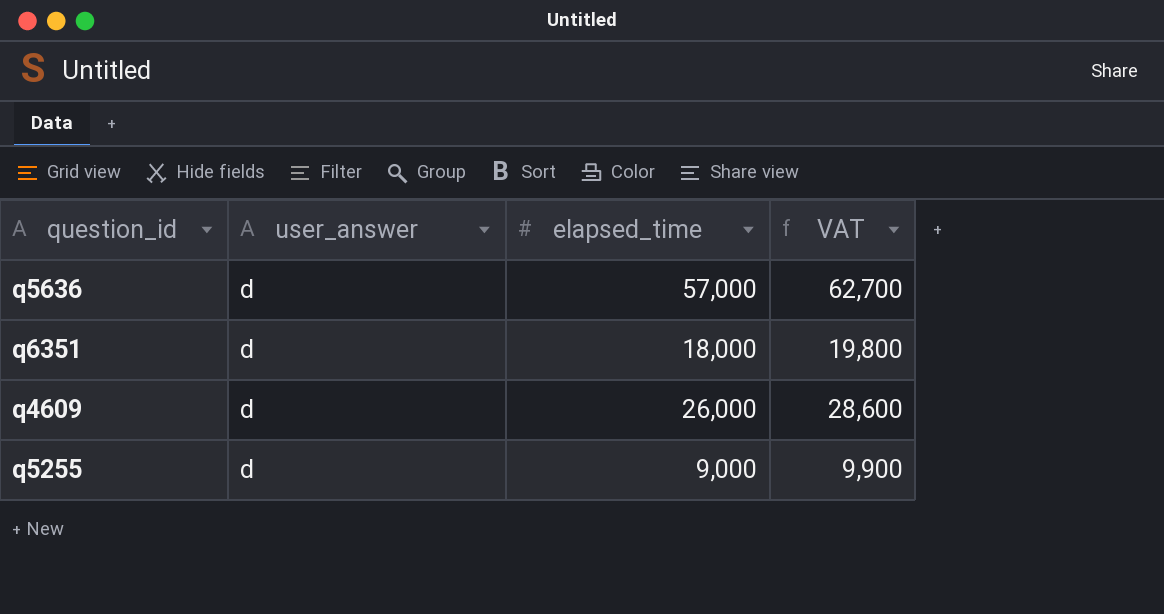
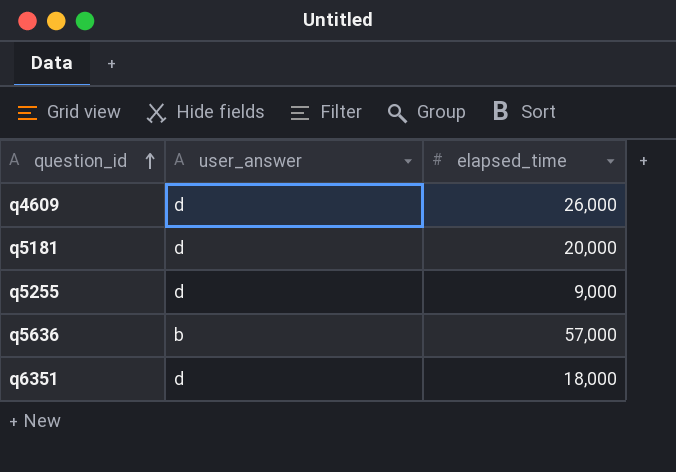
row order: none -> question_id ascending
column VAT | formula: [elapsed_time] * 1.1 -> none
row q5181: none -> d | 20,000
q5636 | user_answer: d -> b

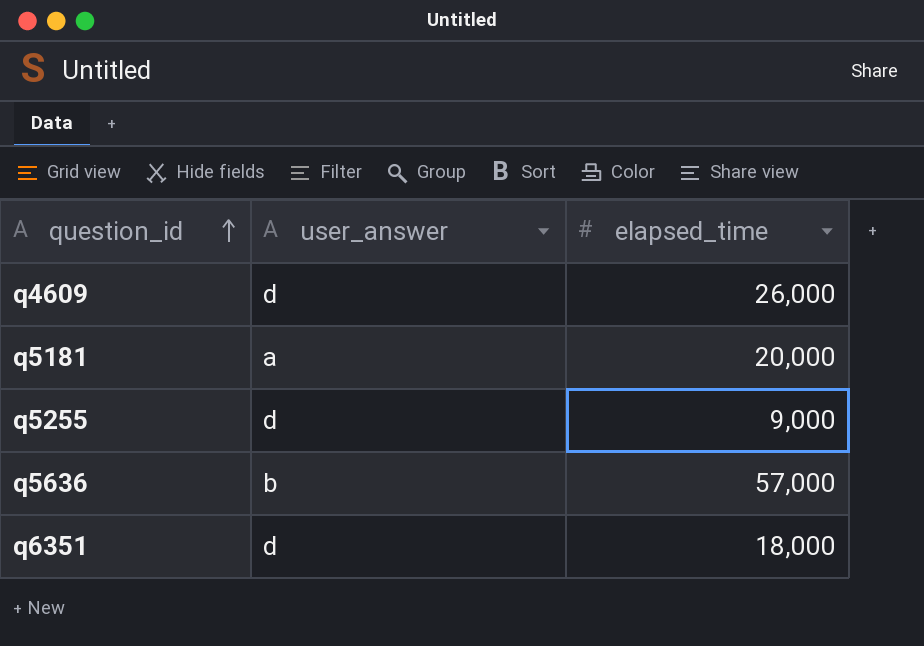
q5181 | user_answer: d -> a

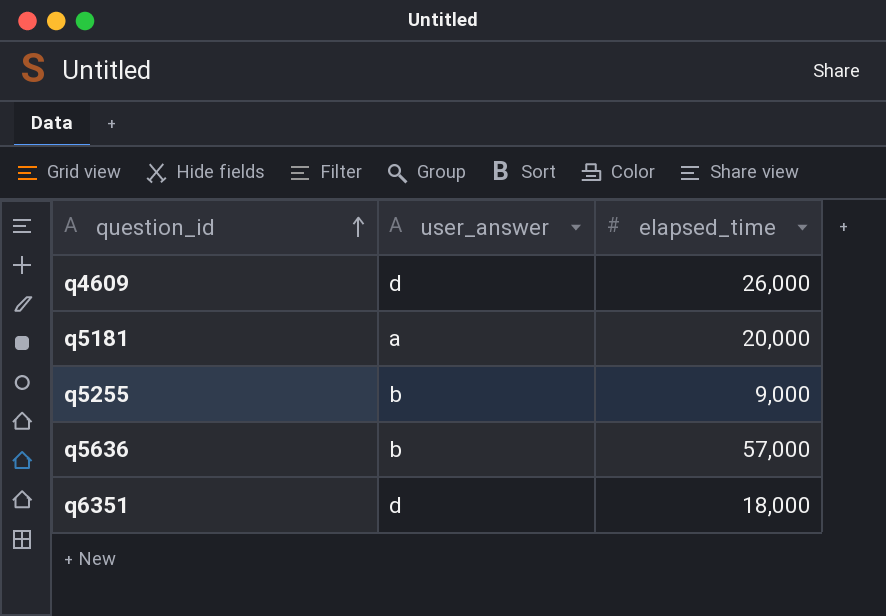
q5255 | user_answer: d -> b

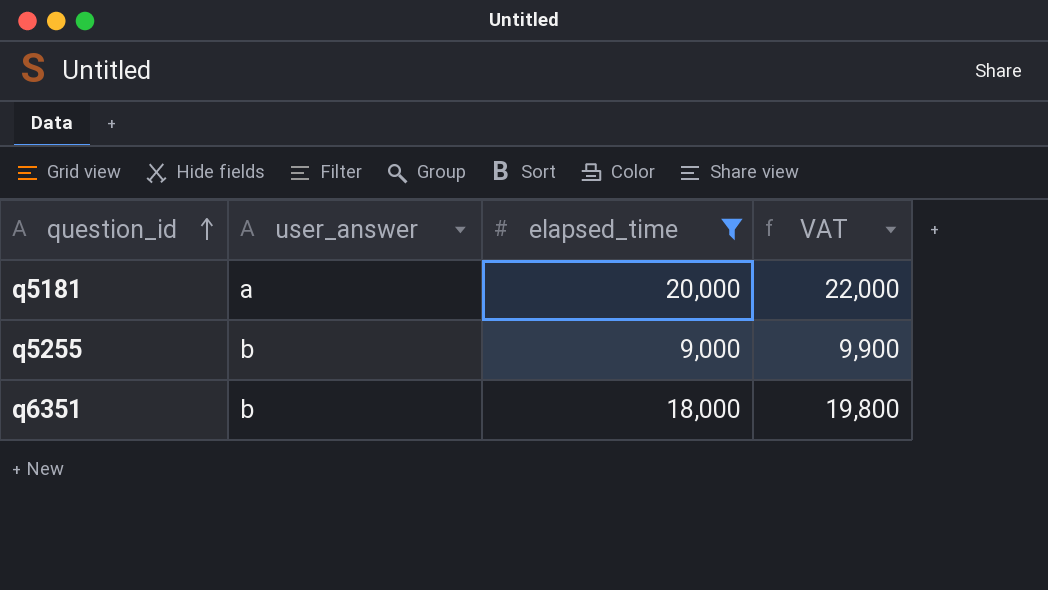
filter: none -> elapsed_time <= 20,000
column VAT | formula: none -> [elapsed_time] * 1.1
q6351 | user_answer: d -> b

